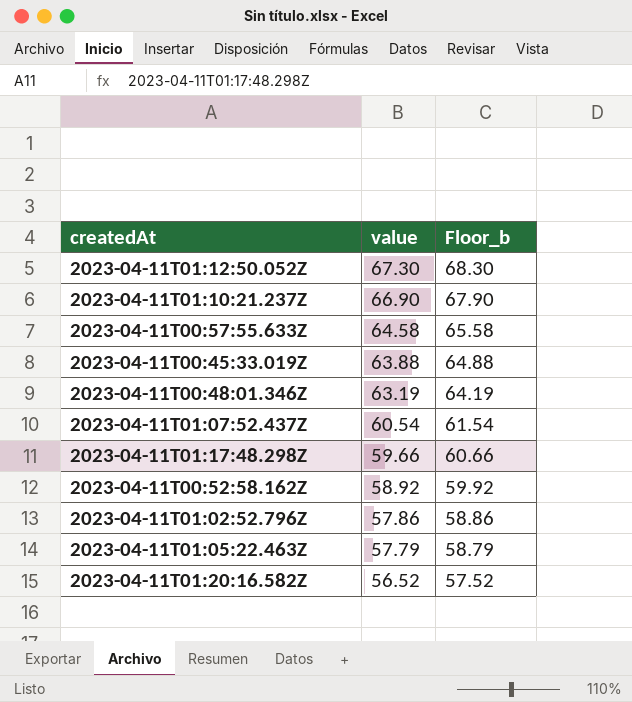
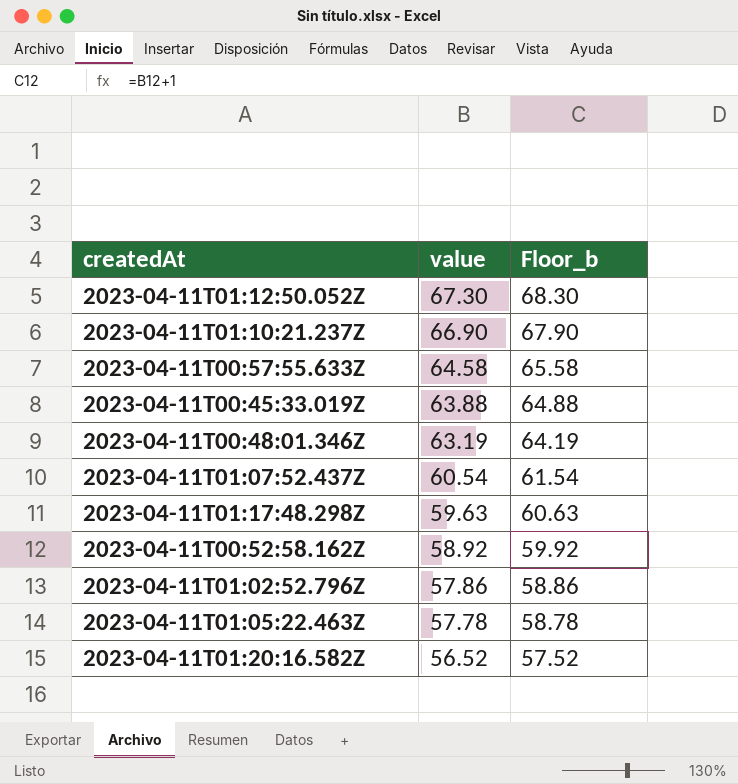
2023-04-11T01:17:48.298Z | value: 59.66 -> 59.63
2023-04-11T01:17:48.298Z | Floor_b: 60.66 -> 60.63
2023-04-11T01:05:22.463Z | value: 57.79 -> 57.78
2023-04-11T01:05:22.463Z | Floor_b: 58.79 -> 58.78

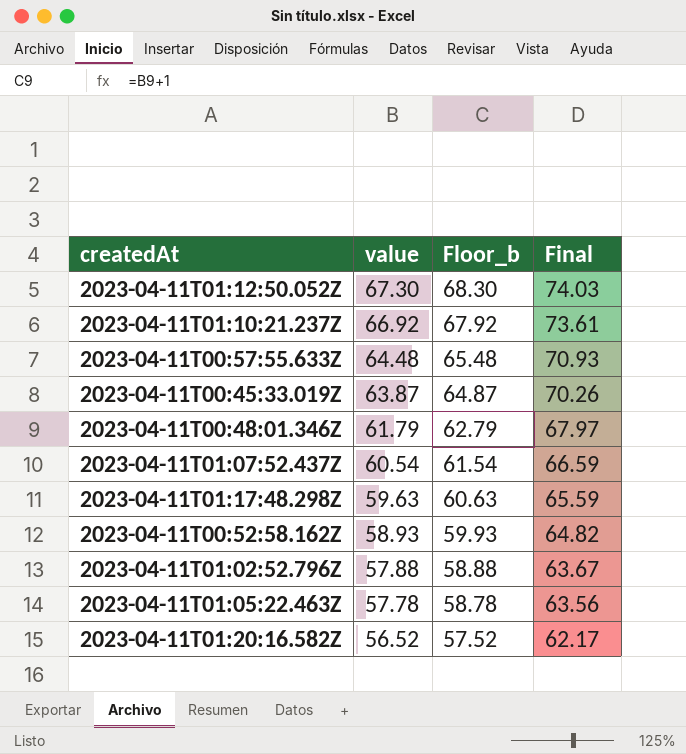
column Final | formula: none -> [value] * 1.1
2023-04-11T01:10:21.237Z | value: 66.90 -> 66.92
2023-04-11T01:10:21.237Z | Floor_b: 67.90 -> 67.92
2023-04-11T00:57:55.633Z | value: 64.58 -> 64.48
2023-04-11T00:57:55.633Z | Floor_b: 65.58 -> 65.48
2023-04-11T00:45:33.019Z | value: 63.88 -> 63.87
2023-04-11T00:45:33.019Z | Floor_b: 64.88 -> 64.87
2023-04-11T00:48:01.346Z | value: 63.19 -> 61.79
2023-04-11T00:48:01.346Z | Floor_b: 64.19 -> 62.79
2023-04-11T00:52:58.162Z | value: 58.92 -> 58.93
2023-04-11T00:52:58.162Z | Floor_b: 59.92 -> 59.93
2023-04-11T01:02:52.796Z | value: 57.86 -> 57.88
2023-04-11T01:02:52.796Z | Floor_b: 58.86 -> 58.88

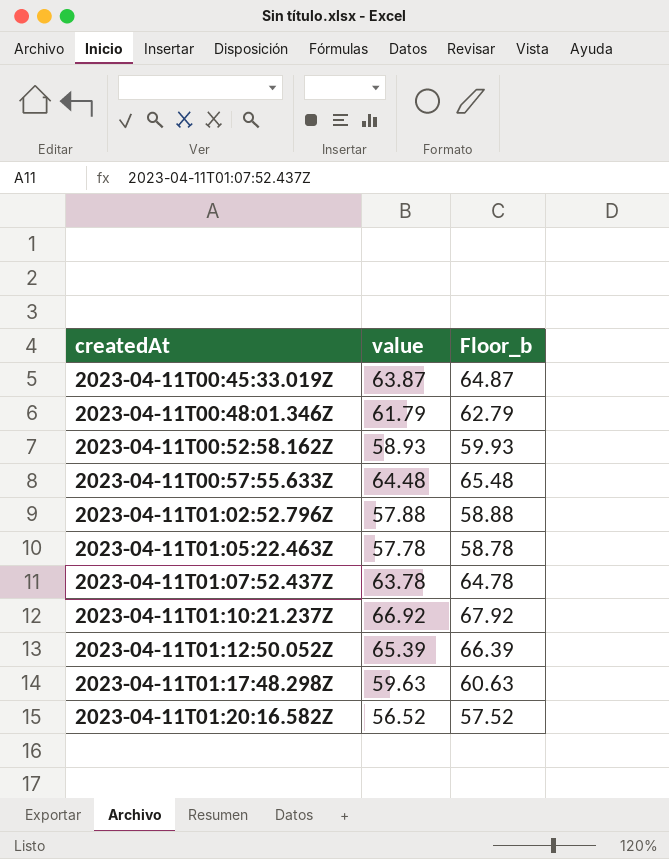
row order: value descending -> createdAt ascending
column Final | formula: [value] * 1.1 -> none
2023-04-11T01:07:52.437Z | value: 60.54 -> 63.78
2023-04-11T01:07:52.437Z | Floor_b: 61.54 -> 64.78
2023-04-11T01:12:50.052Z | value: 67.30 -> 65.39
2023-04-11T01:12:50.052Z | Floor_b: 68.30 -> 66.39

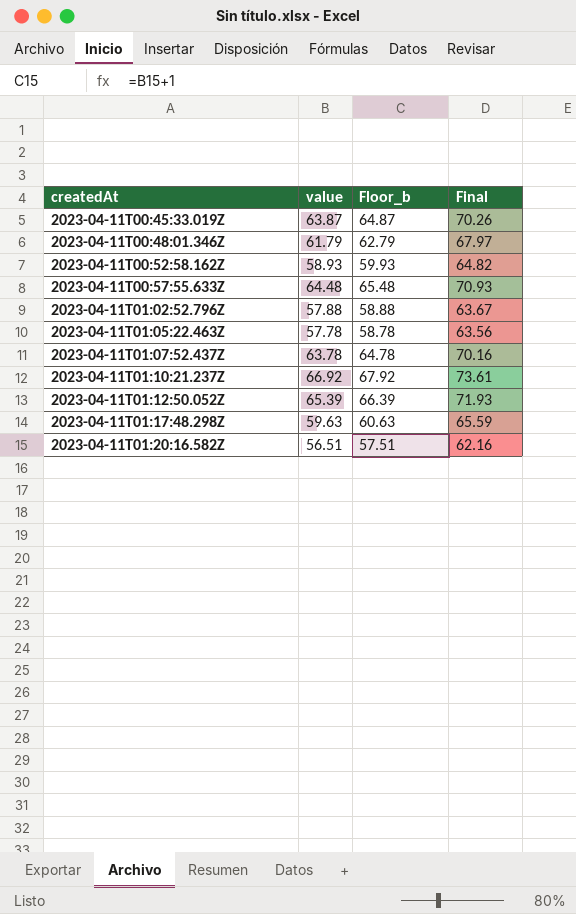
column Final | formula: none -> [value] * 1.1
2023-04-11T01:20:16.582Z | value: 56.52 -> 56.51
2023-04-11T01:20:16.582Z | Floor_b: 57.52 -> 57.51

